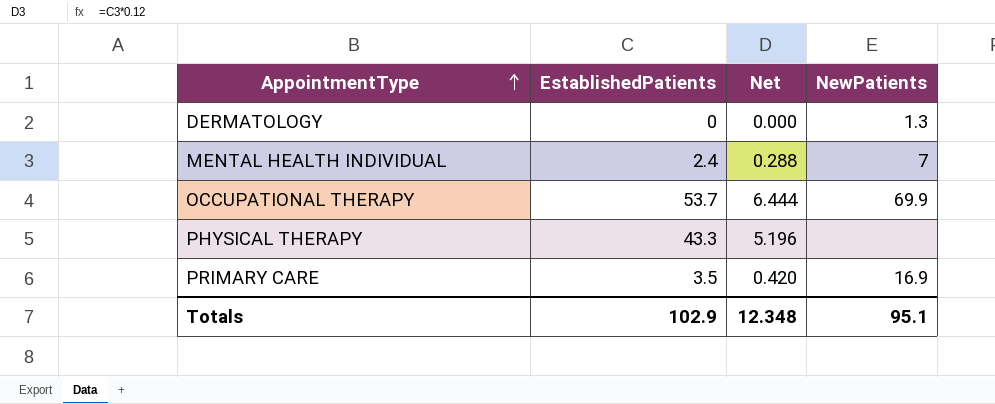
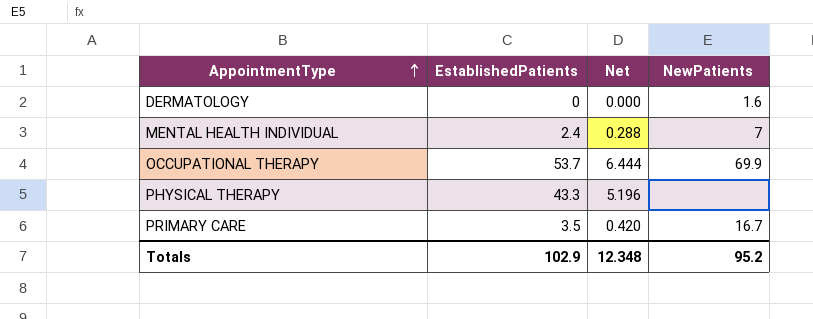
DERMATOLOGY | NewPatients: 1.3 -> 1.6
PRIMARY CARE | NewPatients: 16.9 -> 16.7
Totals | NewPatients: 95.1 -> 95.2

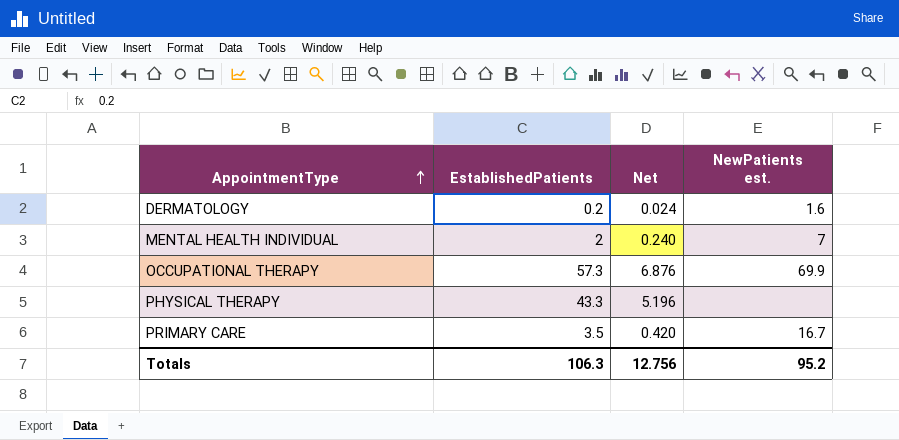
column name: NewPatients -> NewPatients est.
DERMATOLOGY | EstablishedPatients: 0 -> 0.2
DERMATOLOGY | Net: 0.000 -> 0.024
MENTAL HEALTH INDIVIDUAL | EstablishedPatients: 2.4 -> 2
MENTAL HEALTH INDIVIDUAL | Net: 0.288 -> 0.240
OCCUPATIONAL THERAPY | EstablishedPatients: 53.7 -> 57.3
OCCUPATIONAL THERAPY | Net: 6.444 -> 6.876
Totals | EstablishedPatients: 102.9 -> 106.3
Totals | Net: 12.348 -> 12.756

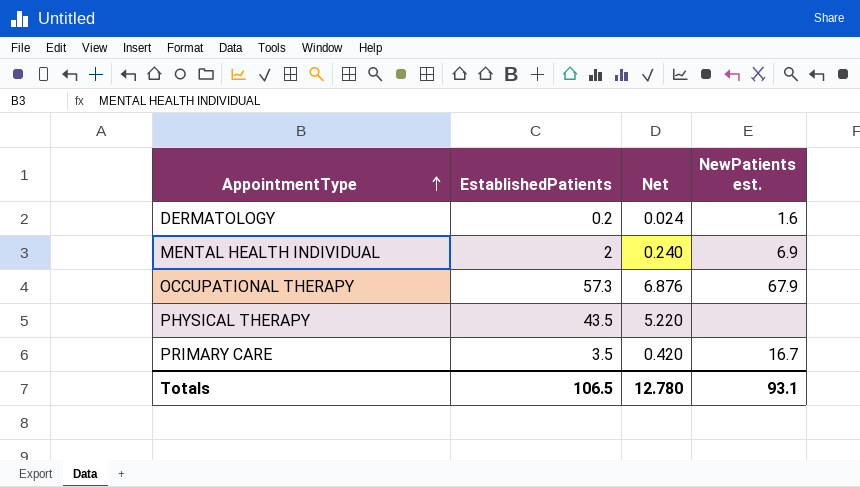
MENTAL HEALTH INDIVIDUAL | NewPatients est.: 7 -> 6.9
OCCUPATIONAL THERAPY | NewPatients est.: 69.9 -> 67.9
PHYSICAL THERAPY | EstablishedPatients: 43.3 -> 43.5
PHYSICAL THERAPY | Net: 5.196 -> 5.220
Totals | EstablishedPatients: 106.3 -> 106.5
Totals | Net: 12.756 -> 12.780
Totals | NewPatients est.: 95.2 -> 93.1

